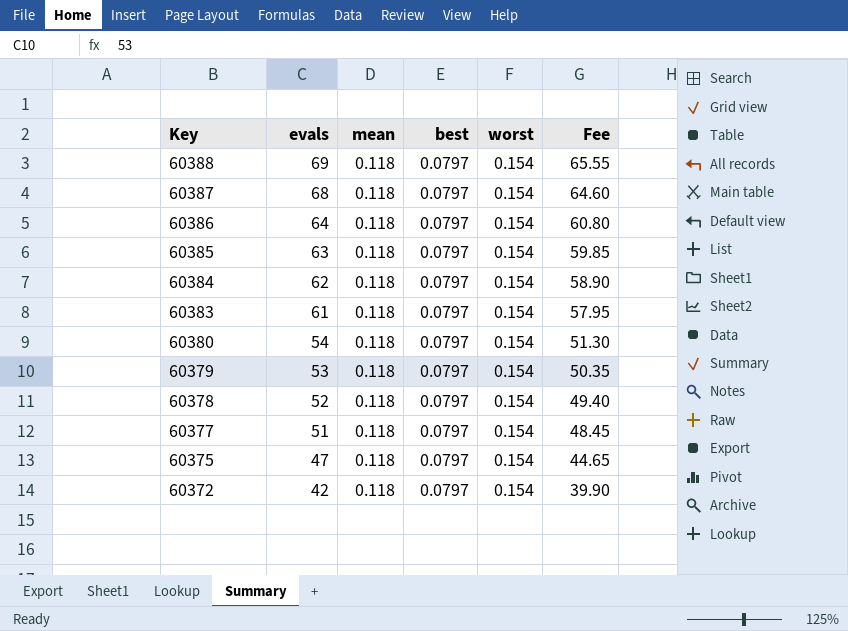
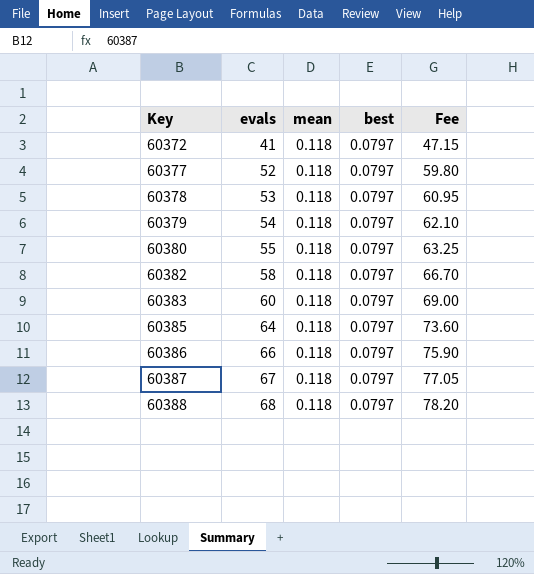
row order: Key descending -> Key ascending
column worst | position: 5 -> none
column Fee | formula: [evals] * 0.95 -> [evals] * 1.15
row 60384: 62 | 0.118 | 0.0797 | 0.154 | 58.90 -> none
row 60375: 47 | 0.118 | 0.0797 | 0.154 | 44.65 -> none
60372 | evals: 42 -> 41
60377 | evals: 51 -> 52
60378 | evals: 52 -> 53
60379 | evals: 53 -> 54
60380 | evals: 54 -> 55
row 60382: none -> 58 | 0.118 | 0.0797 | 66.70
60383 | evals: 61 -> 60
60385 | evals: 63 -> 64
60386 | evals: 64 -> 66
60387 | evals: 68 -> 67
60388 | evals: 69 -> 68

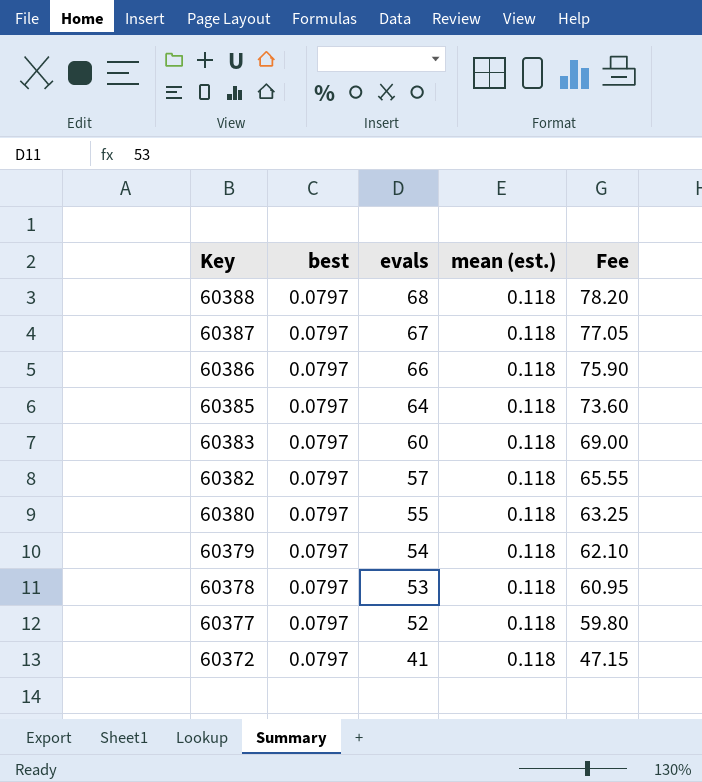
row order: Key ascending -> Key descending
column best | position: 4 -> 2
column name: mean -> mean (est.)
60382 | evals: 58 -> 57
60382 | Fee: 66.70 -> 65.55

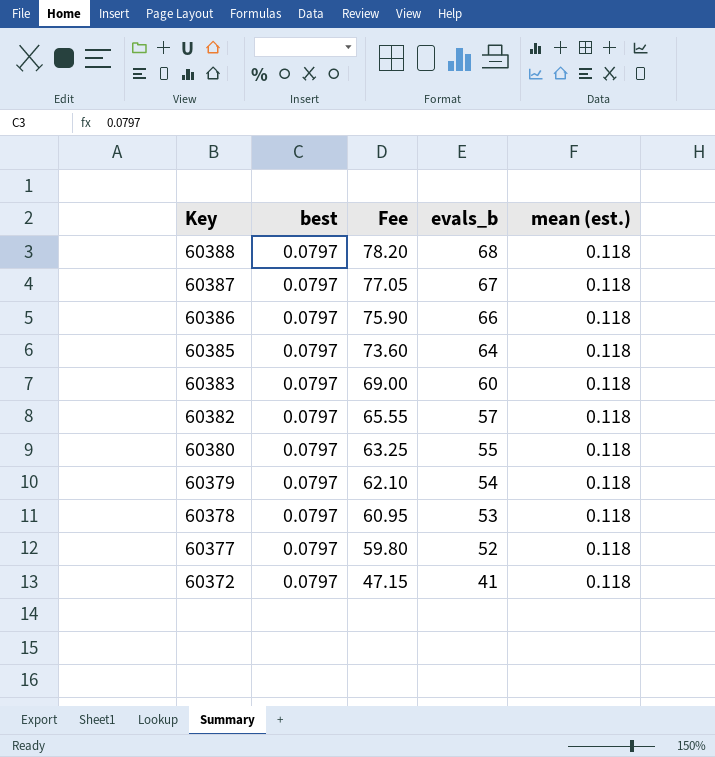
column Fee | position: 5 -> 3
column name: evals -> evals_b

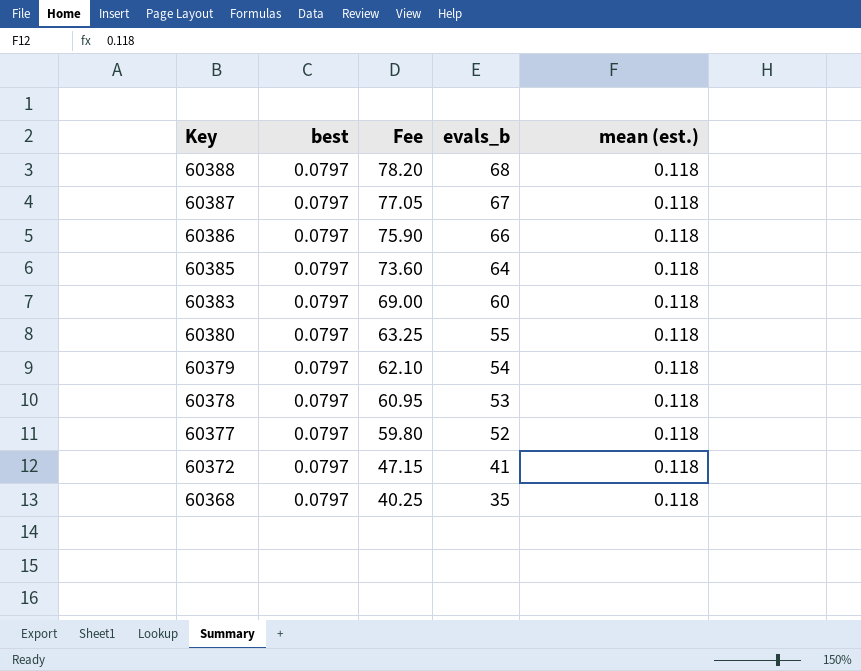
row 60382: 0.0797 | 65.55 | 57 | 0.118 -> none
row 60368: none -> 0.0797 | 40.25 | 35 | 0.118

